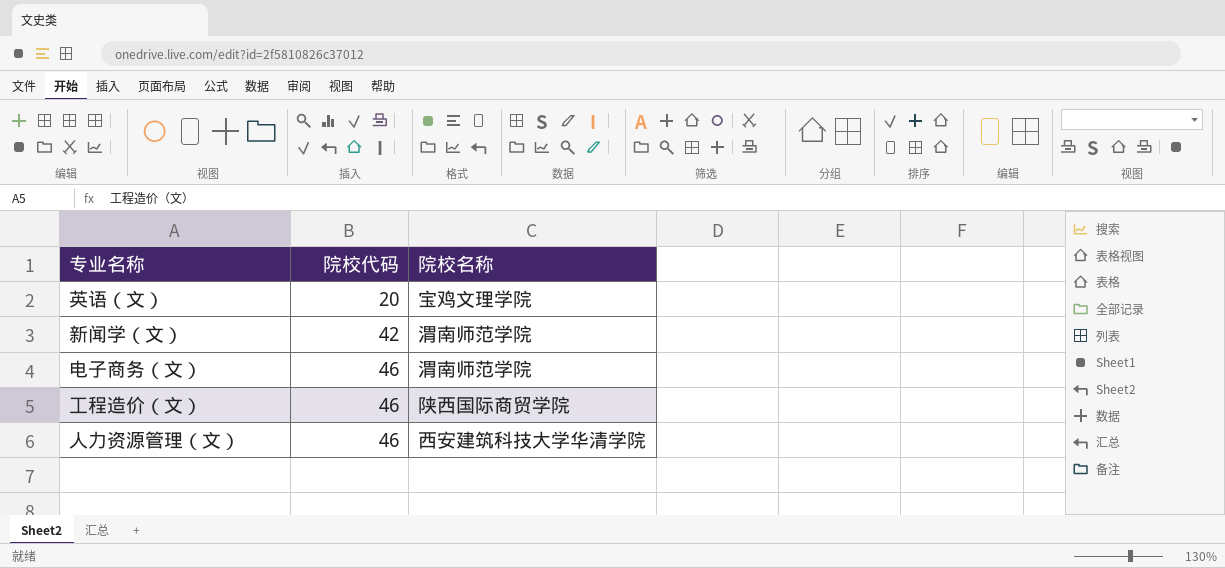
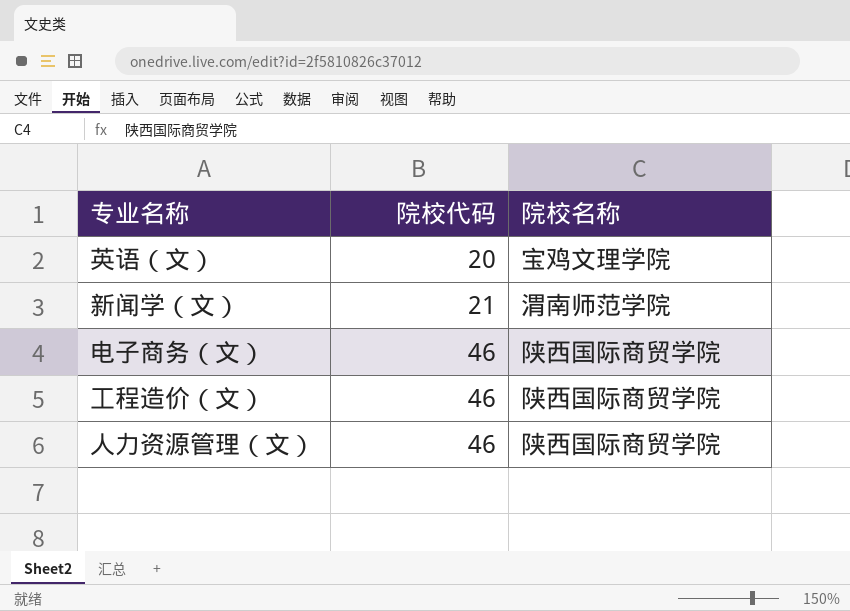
新闻学（文） | 院校代码: 42 -> 21
电子商务（文） | 院校名称: 渭南师范学院 -> 陕西国际商贸学院
人力资源管理（文） | 院校名称: 西安建筑科技大学华清学院 -> 陕西国际商贸学院

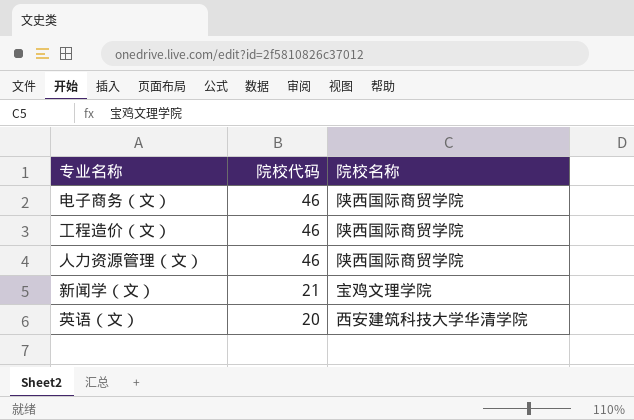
row order: 院校代码 ascending -> 院校代码 descending
新闻学（文） | 院校名称: 渭南师范学院 -> 宝鸡文理学院
英语（文） | 院校名称: 宝鸡文理学院 -> 西安建筑科技大学华清学院

